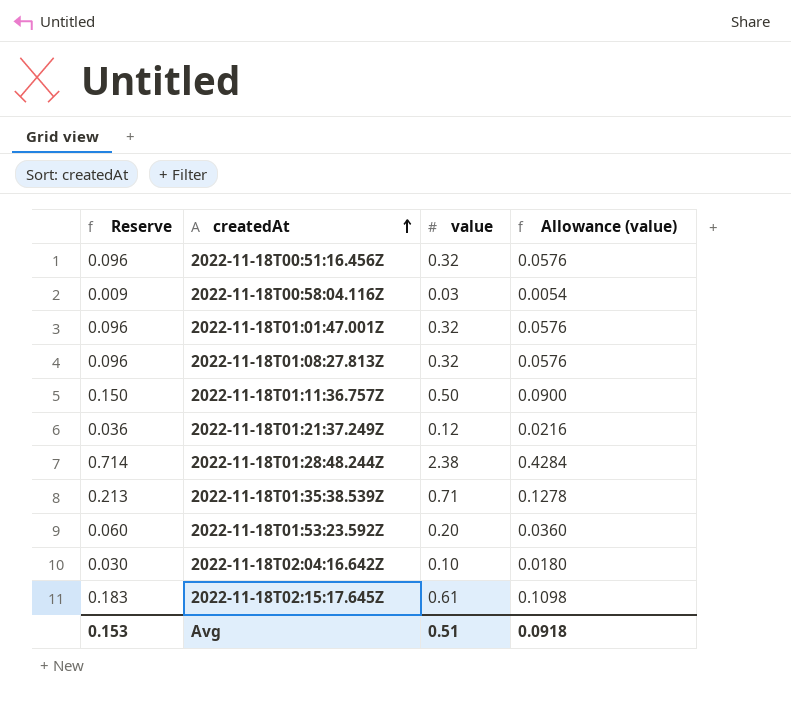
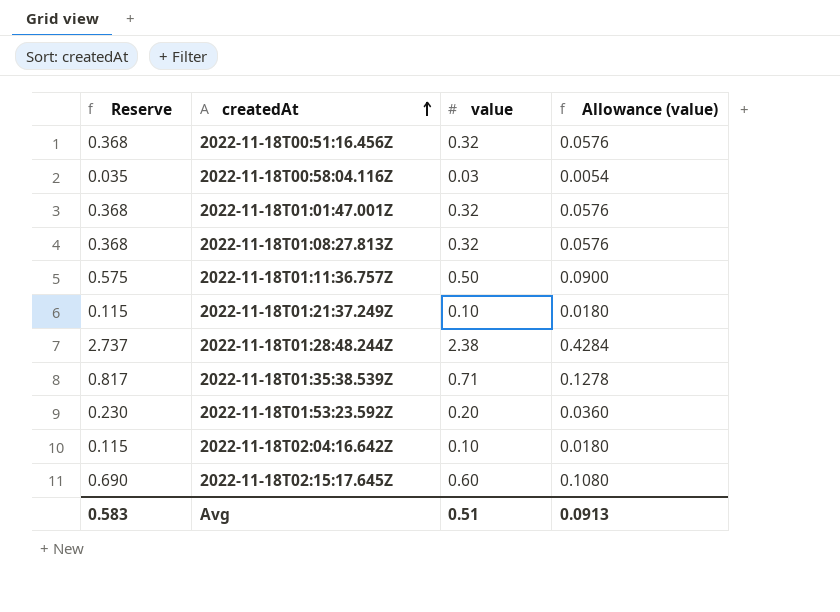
column Reserve | formula: [value] * 0.3 -> [value] * 1.15
2022-11-18T01:21:37.249Z | value: 0.12 -> 0.10
2022-11-18T01:21:37.249Z | Allowance (value): 0.0216 -> 0.0180
2022-11-18T02:15:17.645Z | value: 0.61 -> 0.60
2022-11-18T02:15:17.645Z | Allowance (value): 0.1098 -> 0.1080
Avg | Reserve: 0.153 -> 0.583
Avg | Allowance (value): 0.0918 -> 0.0913

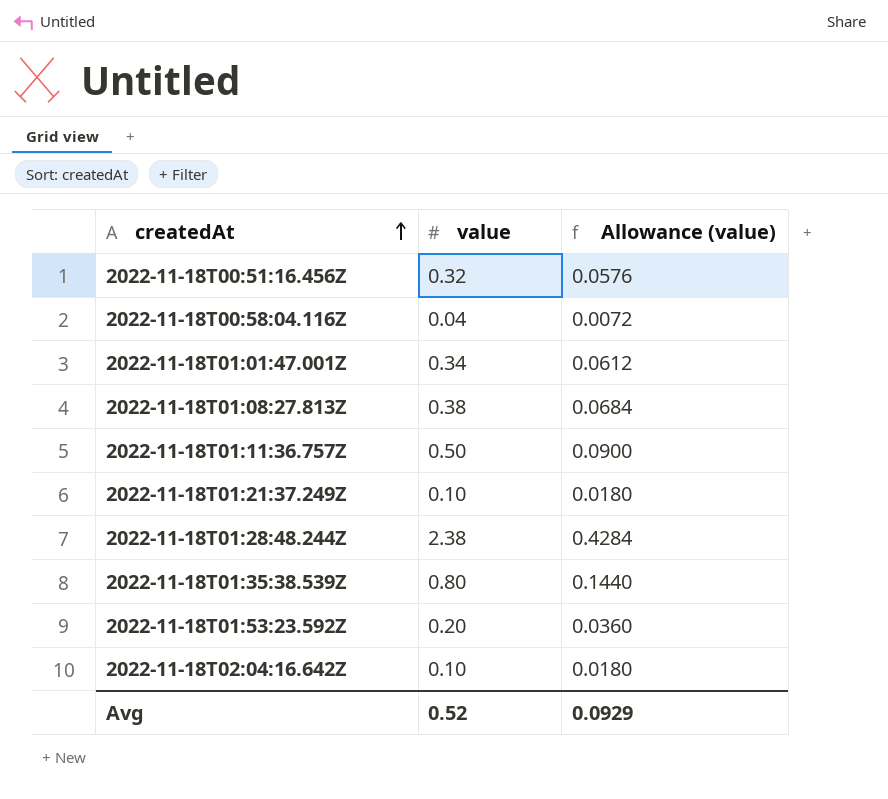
column Reserve | formula: [value] * 1.15 -> none
row 2022-11-18T02:15:17.645Z: 0.690 | 0.60 | 0.1080 -> none
2022-11-18T00:58:04.116Z | value: 0.03 -> 0.04
2022-11-18T00:58:04.116Z | Allowance (value): 0.0054 -> 0.0072
2022-11-18T01:01:47.001Z | value: 0.32 -> 0.34
2022-11-18T01:01:47.001Z | Allowance (value): 0.0576 -> 0.0612
2022-11-18T01:08:27.813Z | value: 0.32 -> 0.38
2022-11-18T01:08:27.813Z | Allowance (value): 0.0576 -> 0.0684
2022-11-18T01:35:38.539Z | value: 0.71 -> 0.80
2022-11-18T01:35:38.539Z | Allowance (value): 0.1278 -> 0.1440
Avg | value: 0.51 -> 0.52
Avg | Allowance (value): 0.0913 -> 0.0929

